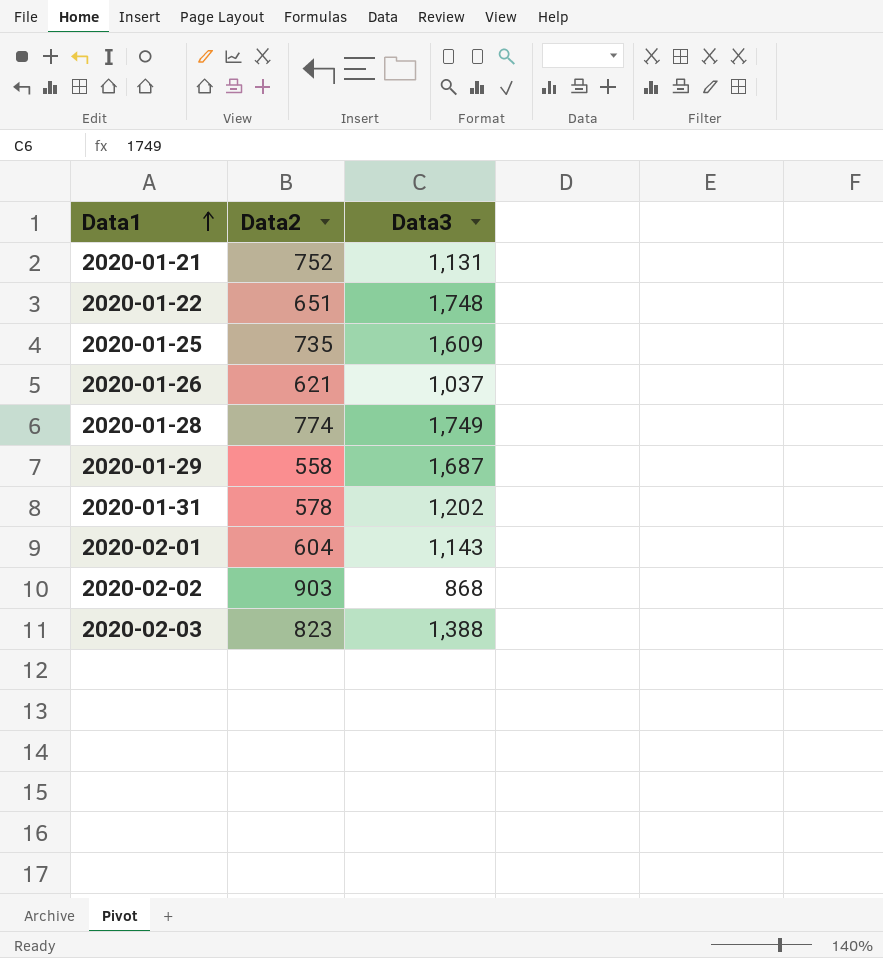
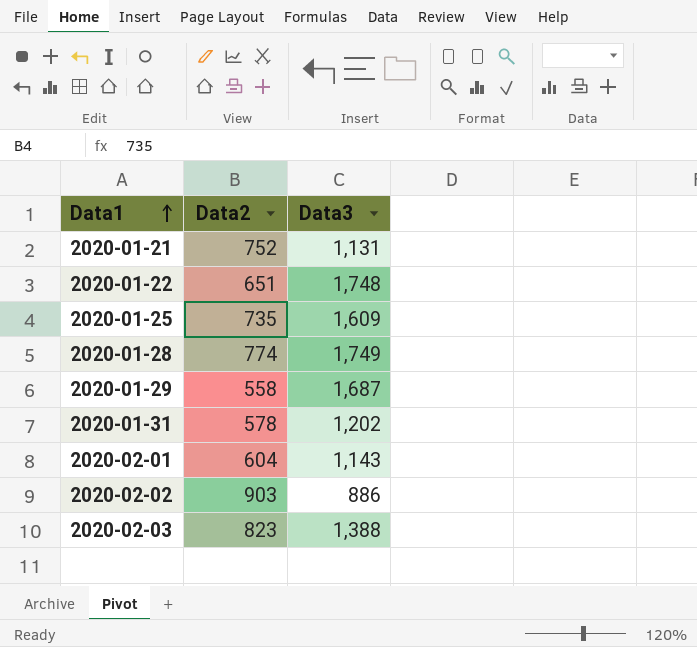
row 2020-01-26: 621 | 1,037 -> none
2020-02-02 | Data3: 868 -> 886

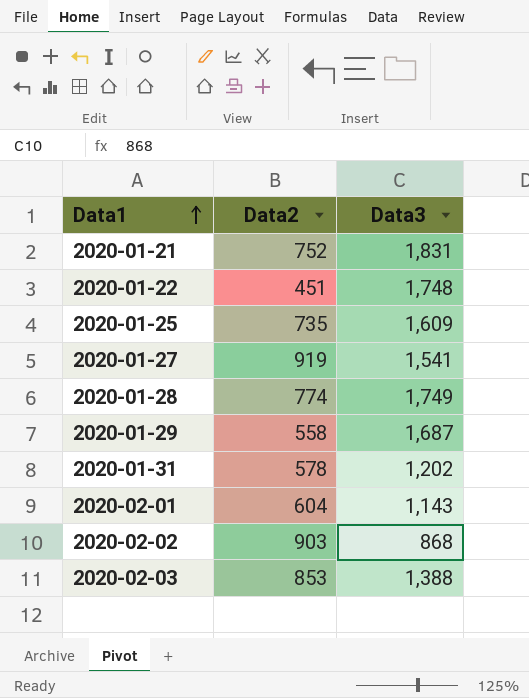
2020-01-21 | Data3: 1,131 -> 1,831
2020-01-22 | Data2: 651 -> 451
row 2020-01-27: none -> 919 | 1,541
2020-02-02 | Data3: 886 -> 868
2020-02-03 | Data2: 823 -> 853

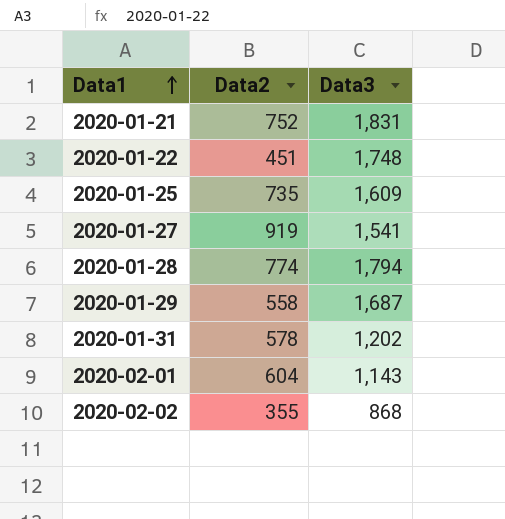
row 2020-02-03: 853 | 1,388 -> none
2020-01-28 | Data3: 1,749 -> 1,794
2020-02-02 | Data2: 903 -> 355

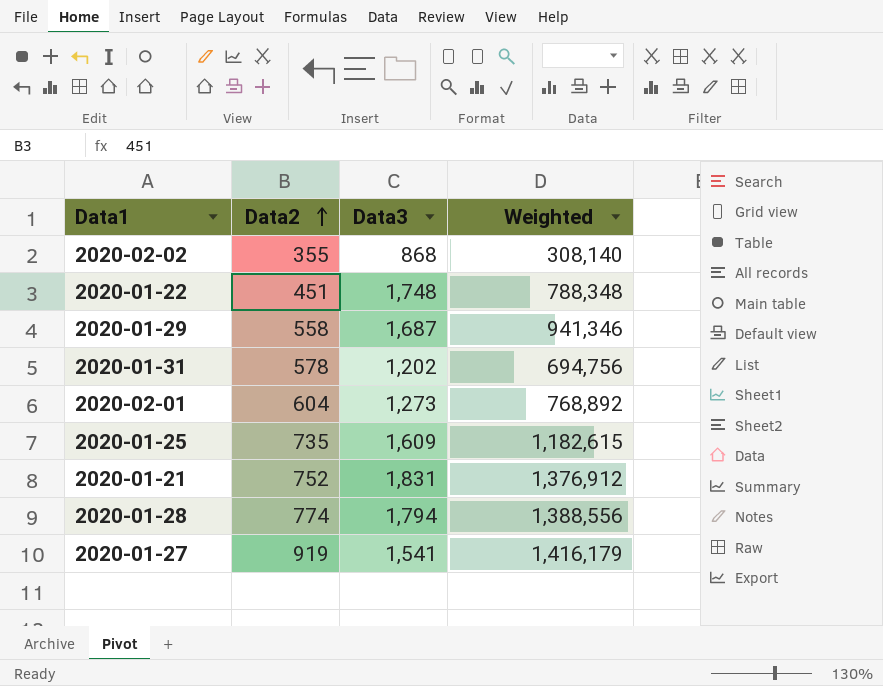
row order: Data1 ascending -> Data2 ascending
column Weighted | formula: none -> [Data2] * [Data3]
2020-02-01 | Data3: 1,143 -> 1,273

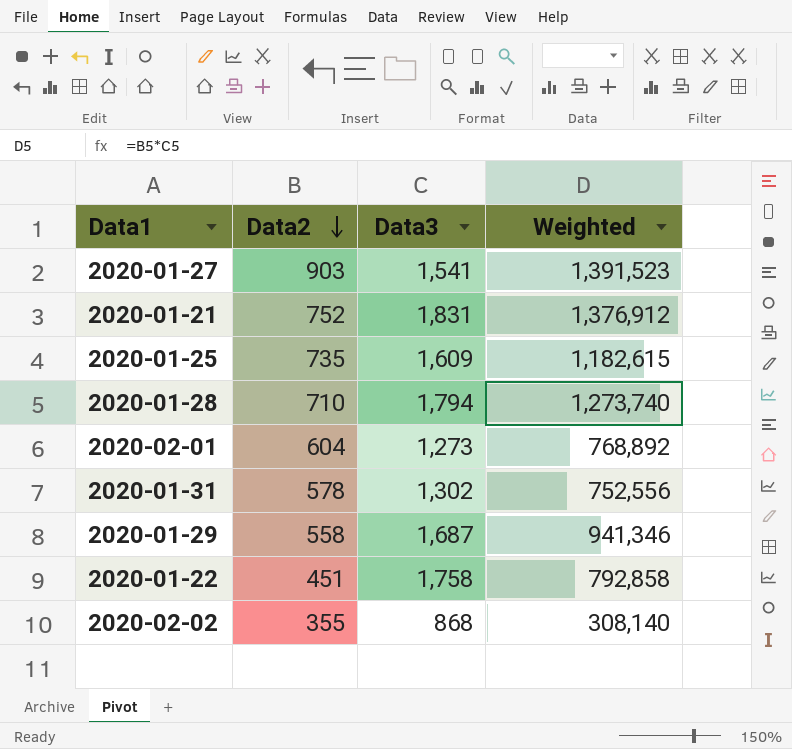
row order: Data2 ascending -> Data2 descending
2020-01-27 | Data2: 919 -> 903
2020-01-27 | Weighted: 1,416,179 -> 1,391,523
2020-01-28 | Data2: 774 -> 710
2020-01-28 | Weighted: 1,388,556 -> 1,273,740
2020-01-31 | Data3: 1,202 -> 1,302
2020-01-31 | Weighted: 694,756 -> 752,556
2020-01-22 | Data3: 1,748 -> 1,758
2020-01-22 | Weighted: 788,348 -> 792,858

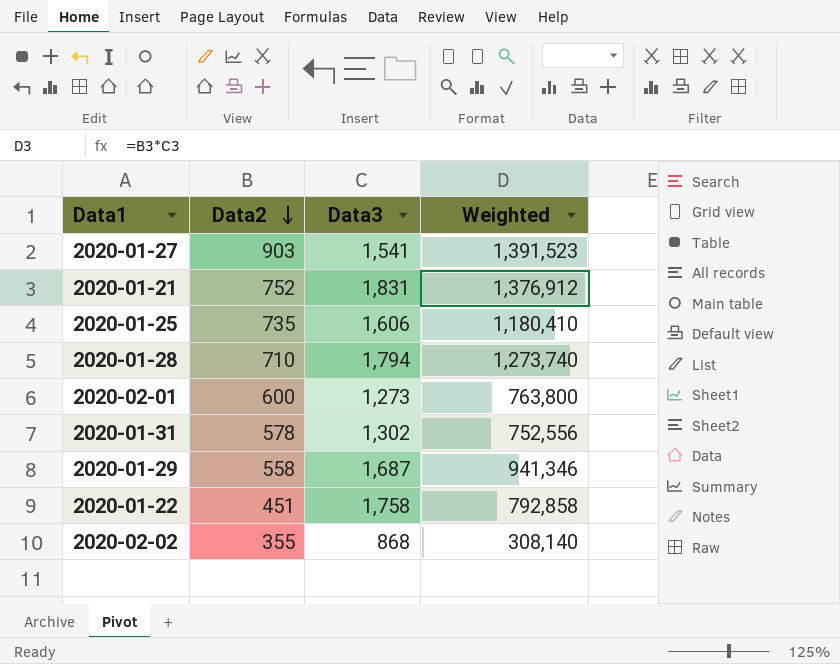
2020-01-25 | Data3: 1,609 -> 1,606
2020-01-25 | Weighted: 1,182,615 -> 1,180,410
2020-02-01 | Data2: 604 -> 600
2020-02-01 | Weighted: 768,892 -> 763,800

